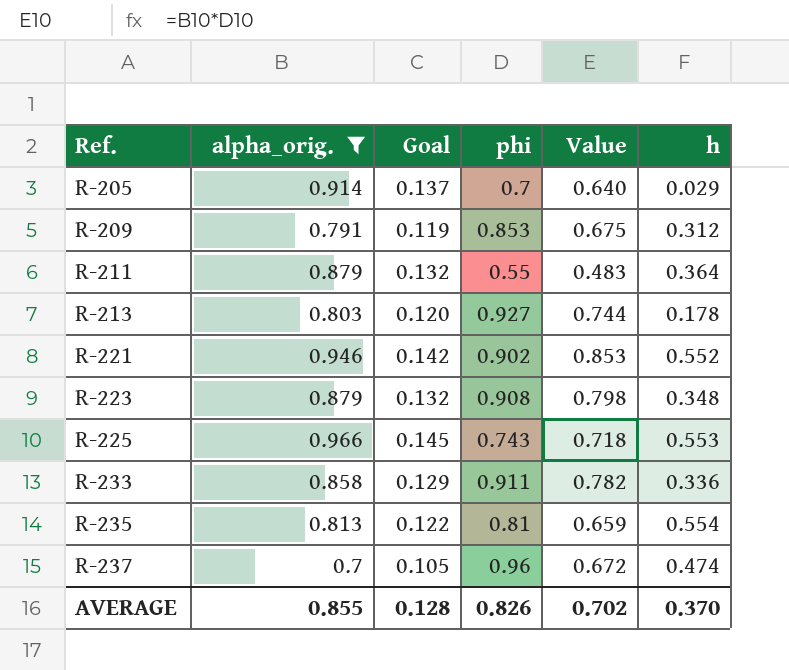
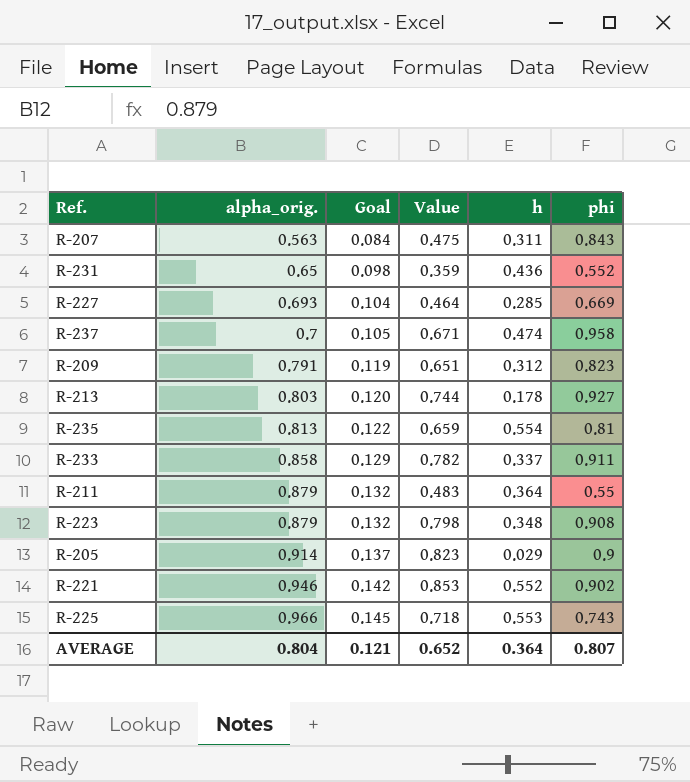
filter: alpha_orig. >= 0.7 -> none
row order: Ref. ascending -> alpha_orig. ascending
column phi | position: 4 -> 6
R-237 | Value: 0.672 -> 0.671
R-237 | phi: 0.96 -> 0.958
R-209 | Value: 0.675 -> 0.651
R-209 | phi: 0.853 -> 0.823
R-233 | h: 0.336 -> 0.337
R-205 | Value: 0.640 -> 0.823
R-205 | phi: 0.7 -> 0.9
AVERAGE | alpha_orig.: 0.855 -> 0.804
AVERAGE | Goal: 0.128 -> 0.121
AVERAGE | Value: 0.702 -> 0.652
AVERAGE | h: 0.370 -> 0.364
AVERAGE | phi: 0.826 -> 0.807

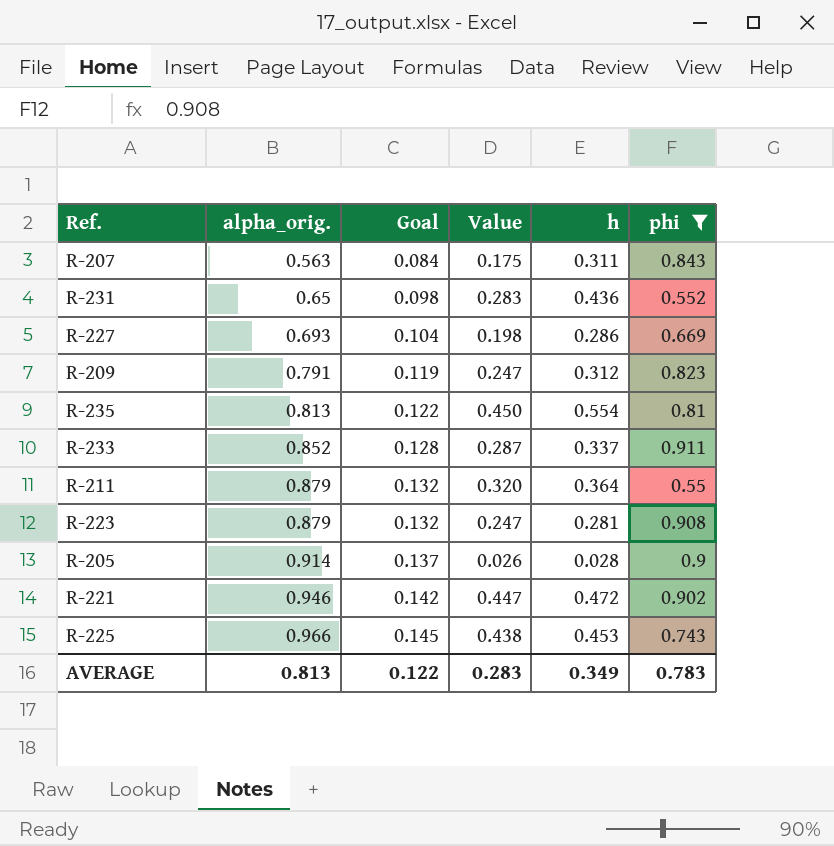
filter: none -> phi <= 0.911
column Value | formula: [alpha_orig.] * [phi] -> [alpha_orig.] * [h]
R-227 | h: 0.285 -> 0.286
R-233 | alpha_orig.: 0.858 -> 0.852
R-233 | Goal: 0.129 -> 0.128
R-223 | h: 0.348 -> 0.281
R-205 | h: 0.029 -> 0.028
R-221 | h: 0.552 -> 0.472
R-225 | h: 0.553 -> 0.453
AVERAGE | alpha_orig.: 0.804 -> 0.813
AVERAGE | Goal: 0.121 -> 0.122
AVERAGE | Value: 0.652 -> 0.283
AVERAGE | h: 0.364 -> 0.349
AVERAGE | phi: 0.807 -> 0.783

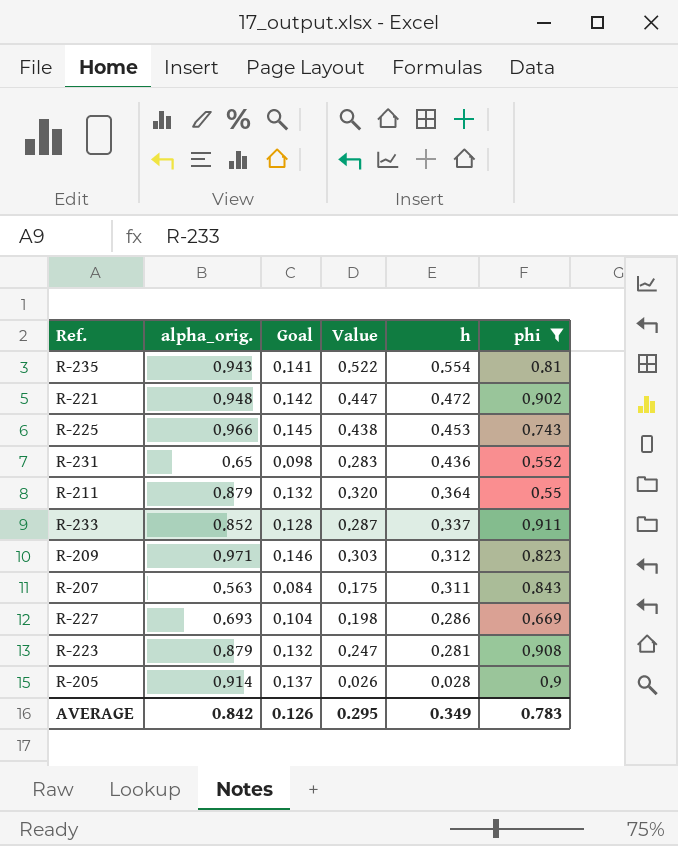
row order: alpha_orig. ascending -> h descending
R-235 | alpha_orig.: 0.813 -> 0.943
R-235 | Goal: 0.122 -> 0.141
R-235 | Value: 0.450 -> 0.522
R-221 | alpha_orig.: 0.946 -> 0.948
R-209 | alpha_orig.: 0.791 -> 0.971
R-209 | Goal: 0.119 -> 0.146
R-209 | Value: 0.247 -> 0.303
AVERAGE | alpha_orig.: 0.813 -> 0.842
AVERAGE | Goal: 0.122 -> 0.126
AVERAGE | Value: 0.283 -> 0.295

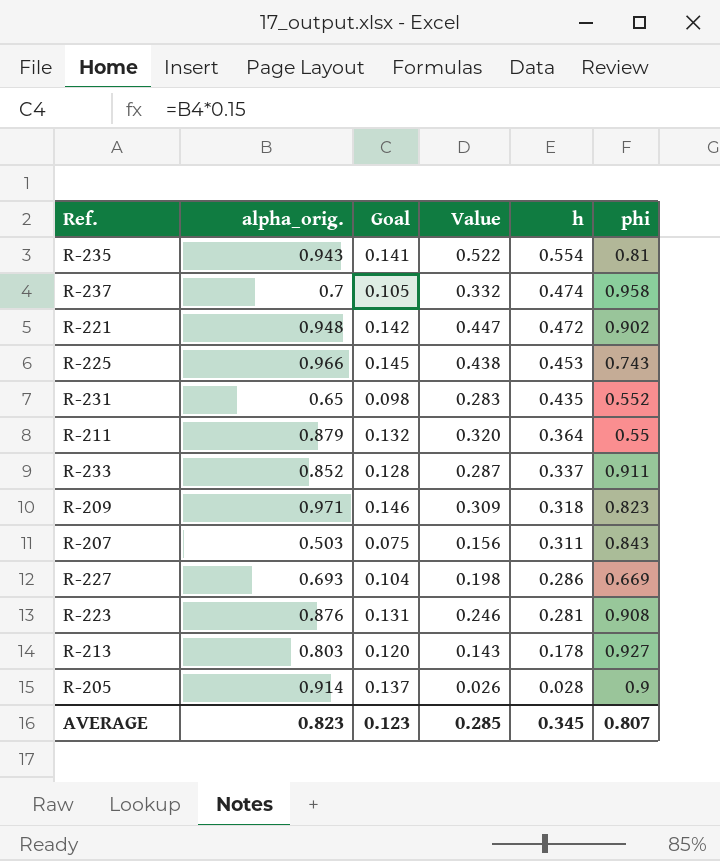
filter: phi <= 0.911 -> none
R-231 | h: 0.436 -> 0.435
R-209 | Value: 0.303 -> 0.309
R-209 | h: 0.312 -> 0.318
R-207 | alpha_orig.: 0.563 -> 0.503
R-207 | Goal: 0.084 -> 0.075
R-207 | Value: 0.175 -> 0.156
R-223 | alpha_orig.: 0.879 -> 0.876
R-223 | Goal: 0.132 -> 0.131
R-223 | Value: 0.247 -> 0.246
AVERAGE | alpha_orig.: 0.842 -> 0.823
AVERAGE | Goal: 0.126 -> 0.123
AVERAGE | Value: 0.295 -> 0.285
AVERAGE | h: 0.349 -> 0.345
AVERAGE | phi: 0.783 -> 0.807

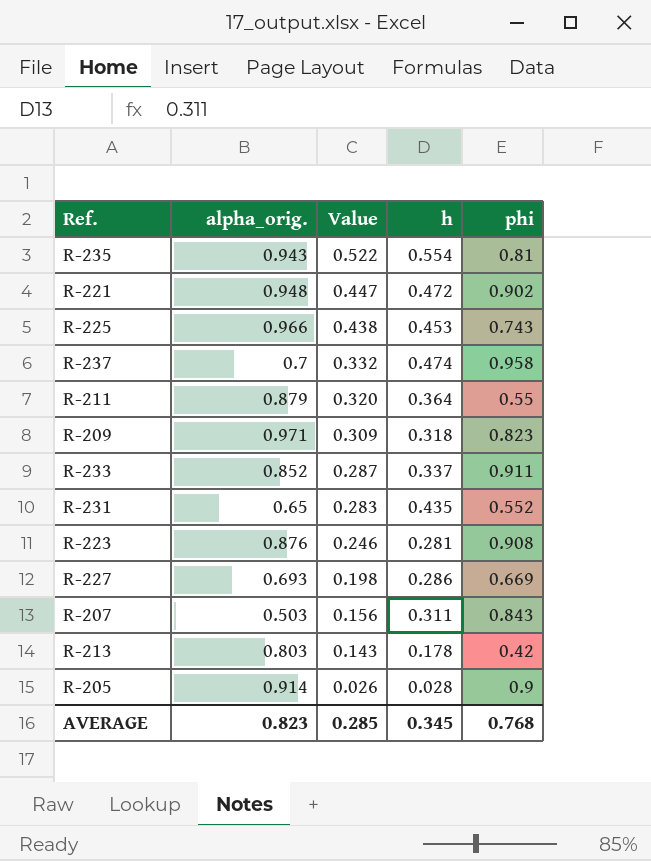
row order: h descending -> Value descending
column Goal | formula: [alpha_orig.] * 0.15 -> none
R-213 | phi: 0.927 -> 0.42
AVERAGE | phi: 0.807 -> 0.768

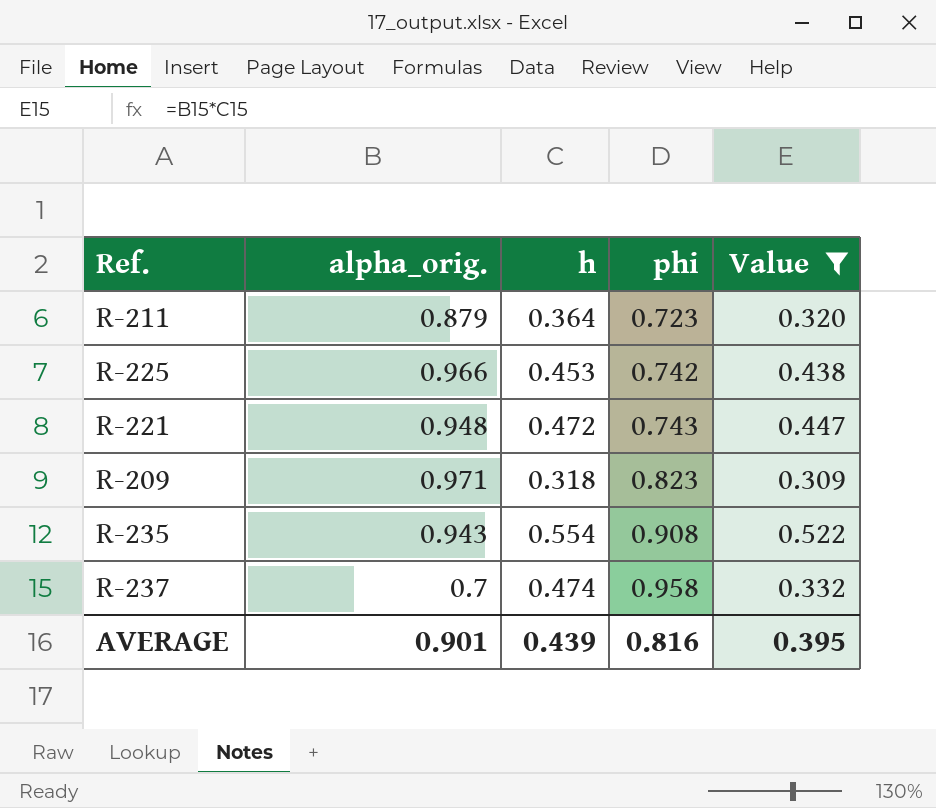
filter: none -> Value >= 0.309
row order: Value descending -> phi ascending
column Value | position: 3 -> 5
R-211 | phi: 0.55 -> 0.723
R-225 | phi: 0.743 -> 0.742
R-221 | phi: 0.902 -> 0.743
R-235 | phi: 0.81 -> 0.908
AVERAGE | alpha_orig.: 0.823 -> 0.901
AVERAGE | h: 0.345 -> 0.439
AVERAGE | phi: 0.768 -> 0.816
AVERAGE | Value: 0.285 -> 0.395

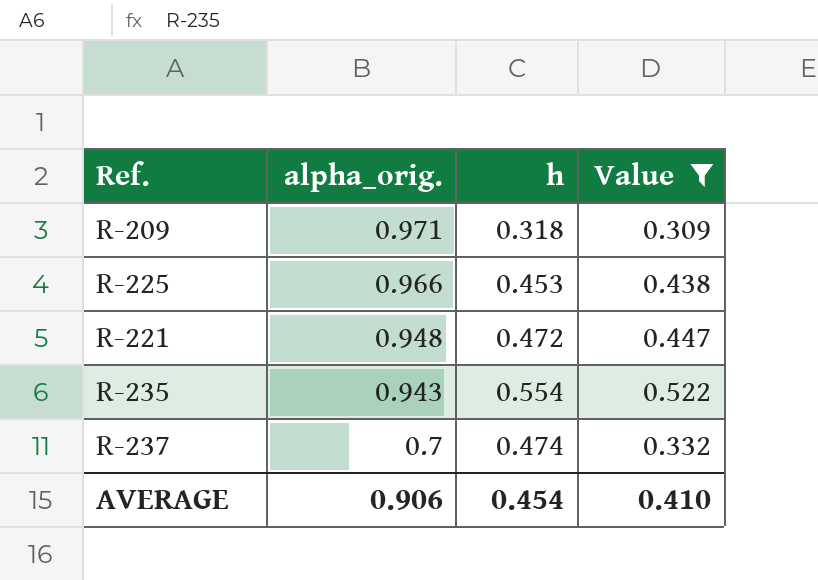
row order: phi ascending -> alpha_orig. descending
column phi | position: 4 -> none
row R-211: 0.879 | 0.364 | 0.723 | 0.320 -> none
AVERAGE | alpha_orig.: 0.901 -> 0.906
AVERAGE | h: 0.439 -> 0.454
AVERAGE | Value: 0.395 -> 0.410

